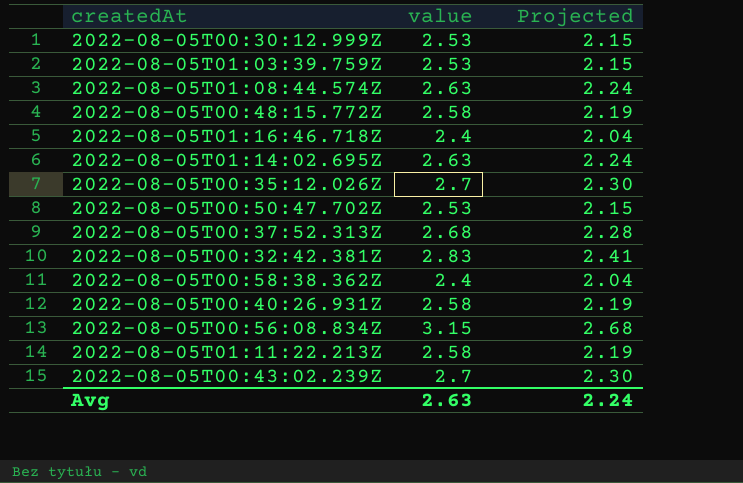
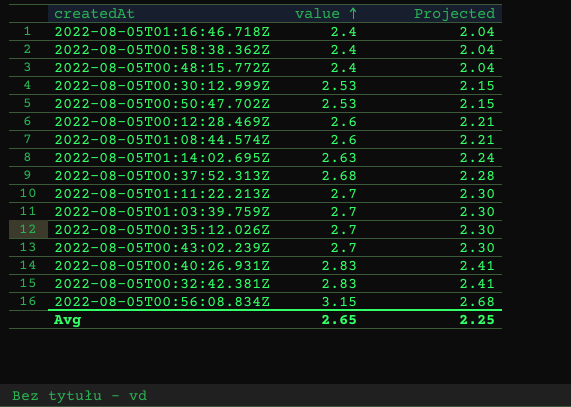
row order: none -> value ascending
2022-08-05T00:48:15.772Z | value: 2.58 -> 2.4
2022-08-05T00:48:15.772Z | Projected: 2.19 -> 2.04
row 2022-08-05T00:12:28.469Z: none -> 2.6 | 2.21
2022-08-05T01:08:44.574Z | value: 2.63 -> 2.6
2022-08-05T01:08:44.574Z | Projected: 2.24 -> 2.21
2022-08-05T01:11:22.213Z | value: 2.58 -> 2.7
2022-08-05T01:11:22.213Z | Projected: 2.19 -> 2.30
2022-08-05T01:03:39.759Z | value: 2.53 -> 2.7
2022-08-05T01:03:39.759Z | Projected: 2.15 -> 2.30
2022-08-05T00:40:26.931Z | value: 2.58 -> 2.83
2022-08-05T00:40:26.931Z | Projected: 2.19 -> 2.41
Avg | value: 2.63 -> 2.65
Avg | Projected: 2.24 -> 2.25

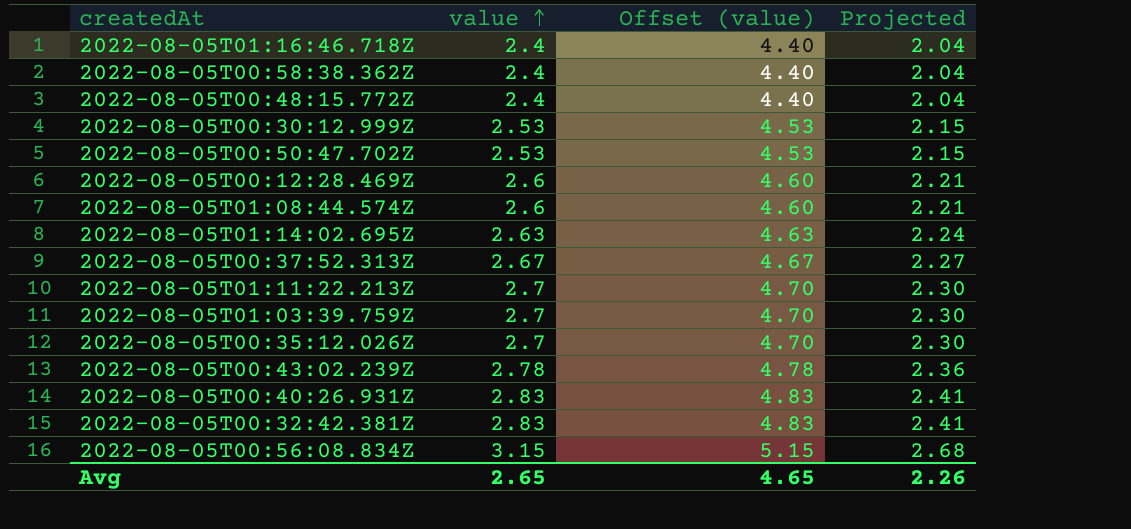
column Offset (value) | formula: none -> [value] + 2
2022-08-05T00:37:52.313Z | value: 2.68 -> 2.67
2022-08-05T00:37:52.313Z | Projected: 2.28 -> 2.27
2022-08-05T00:43:02.239Z | value: 2.7 -> 2.78
2022-08-05T00:43:02.239Z | Projected: 2.30 -> 2.36
Avg | Projected: 2.25 -> 2.26

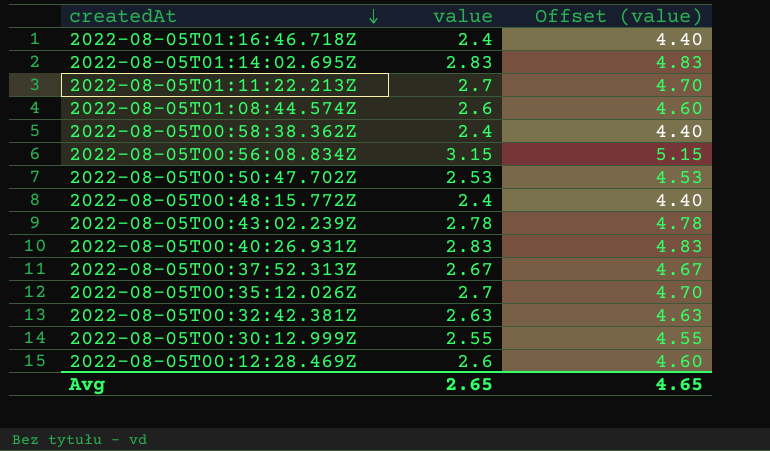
row order: value ascending -> createdAt descending
column Projected | formula: [value] * 0.85 -> none
row 2022-08-05T01:03:39.759Z: 2.7 | 4.70 | 2.30 -> none
2022-08-05T01:14:02.695Z | value: 2.63 -> 2.83
2022-08-05T01:14:02.695Z | Offset (value): 4.63 -> 4.83
2022-08-05T00:32:42.381Z | value: 2.83 -> 2.63
2022-08-05T00:32:42.381Z | Offset (value): 4.83 -> 4.63
2022-08-05T00:30:12.999Z | value: 2.53 -> 2.55
2022-08-05T00:30:12.999Z | Offset (value): 4.53 -> 4.55

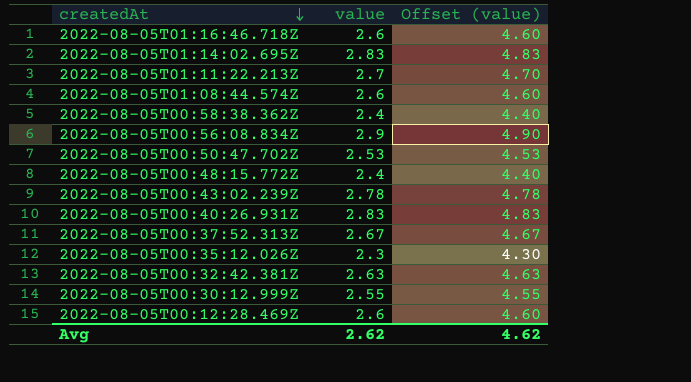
2022-08-05T01:16:46.718Z | value: 2.4 -> 2.6
2022-08-05T01:16:46.718Z | Offset (value): 4.40 -> 4.60
2022-08-05T00:56:08.834Z | value: 3.15 -> 2.9
2022-08-05T00:56:08.834Z | Offset (value): 5.15 -> 4.90
2022-08-05T00:35:12.026Z | value: 2.7 -> 2.3
2022-08-05T00:35:12.026Z | Offset (value): 4.70 -> 4.30
Avg | value: 2.65 -> 2.62
Avg | Offset (value): 4.65 -> 4.62

